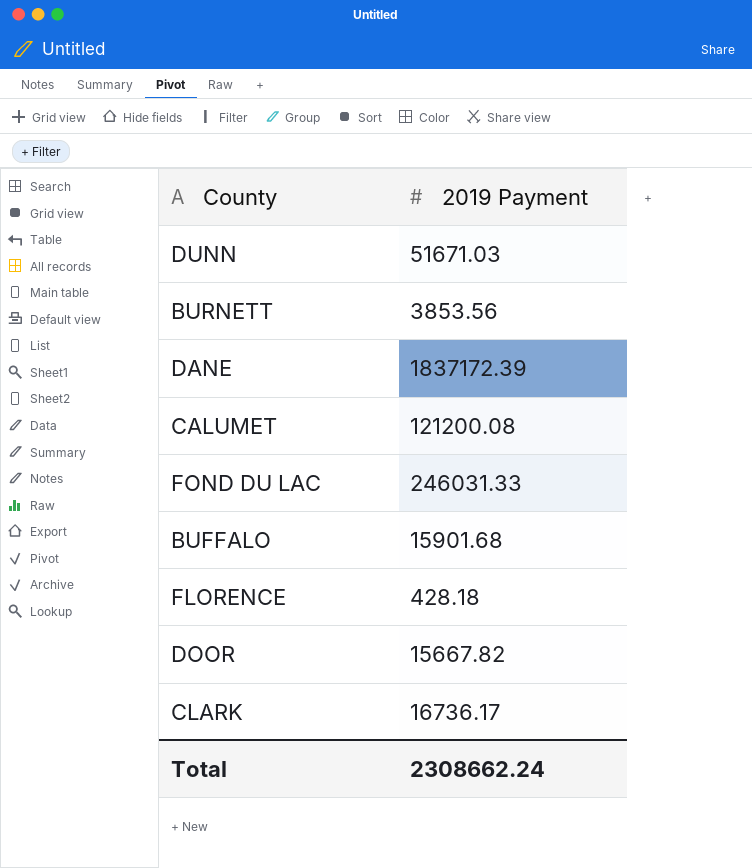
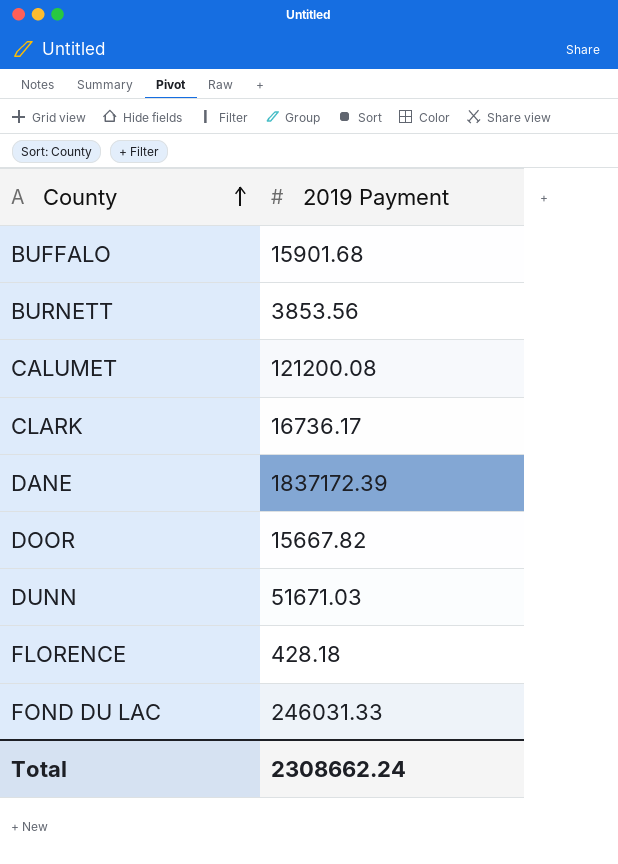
row order: none -> County ascending

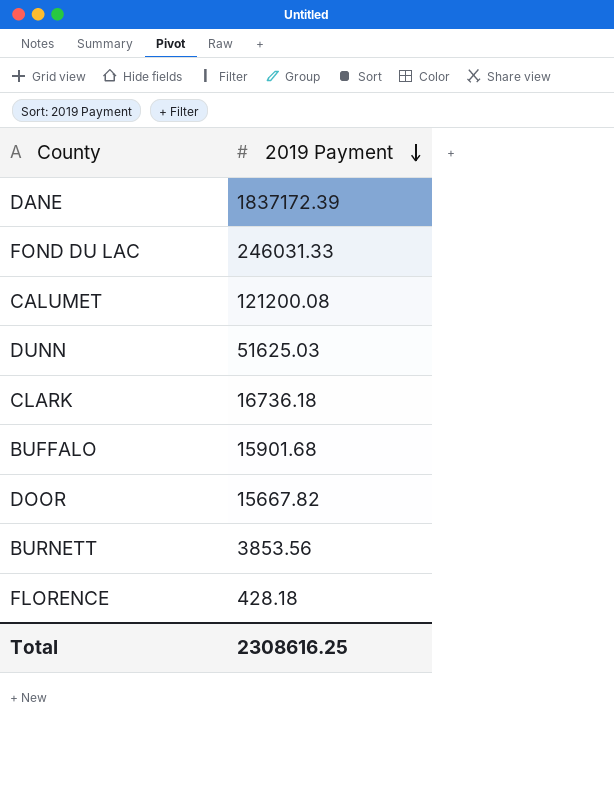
row order: County ascending -> 2019 Payment descending
DUNN | 2019 Payment: 51671.03 -> 51625.03
CLARK | 2019 Payment: 16736.17 -> 16736.18
Total | 2019 Payment: 2308662.24 -> 2308616.25

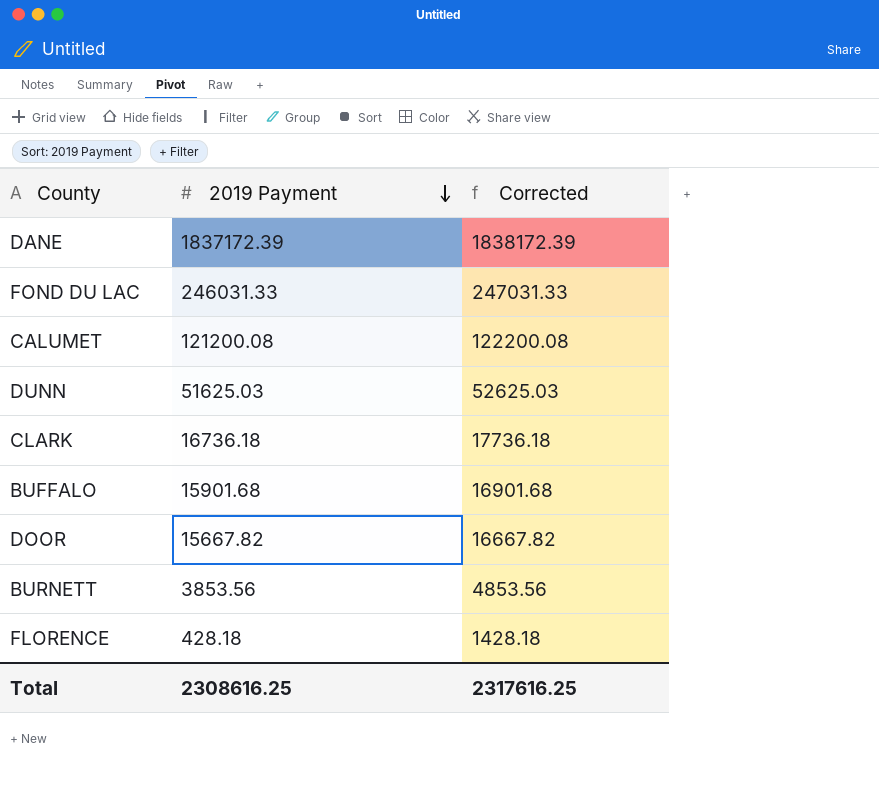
column Corrected | formula: none -> [2019 Payment] + 1000

